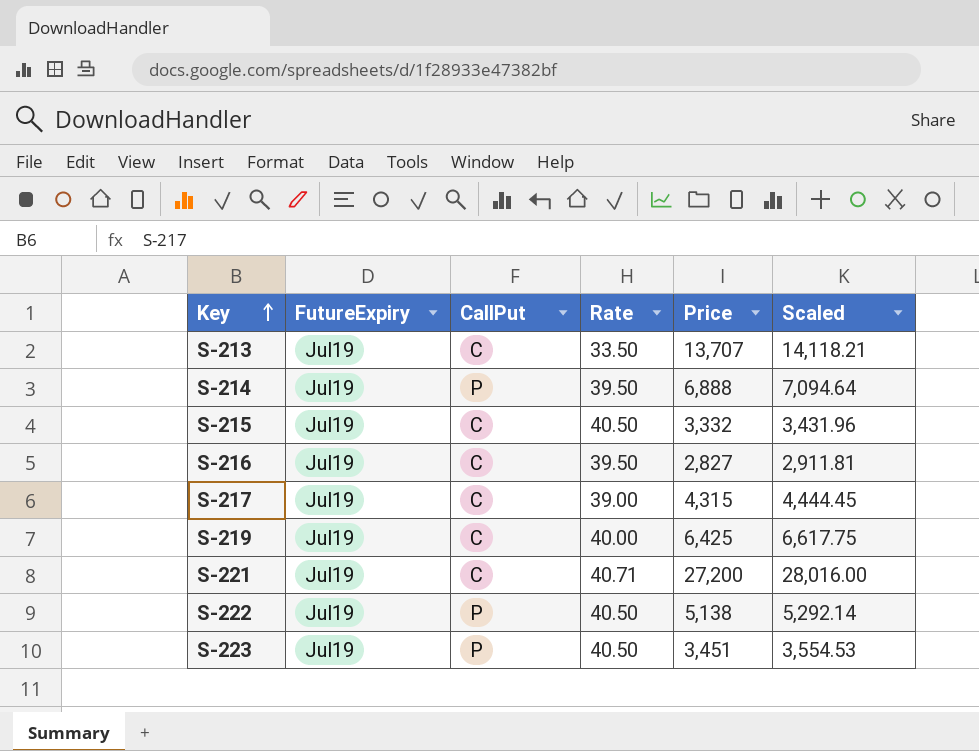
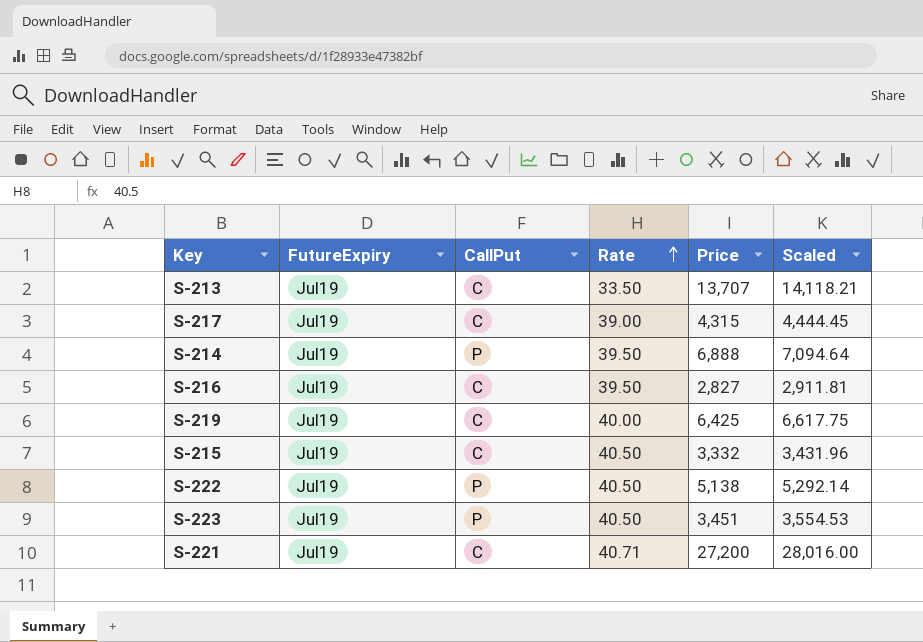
row order: Key ascending -> Rate ascending

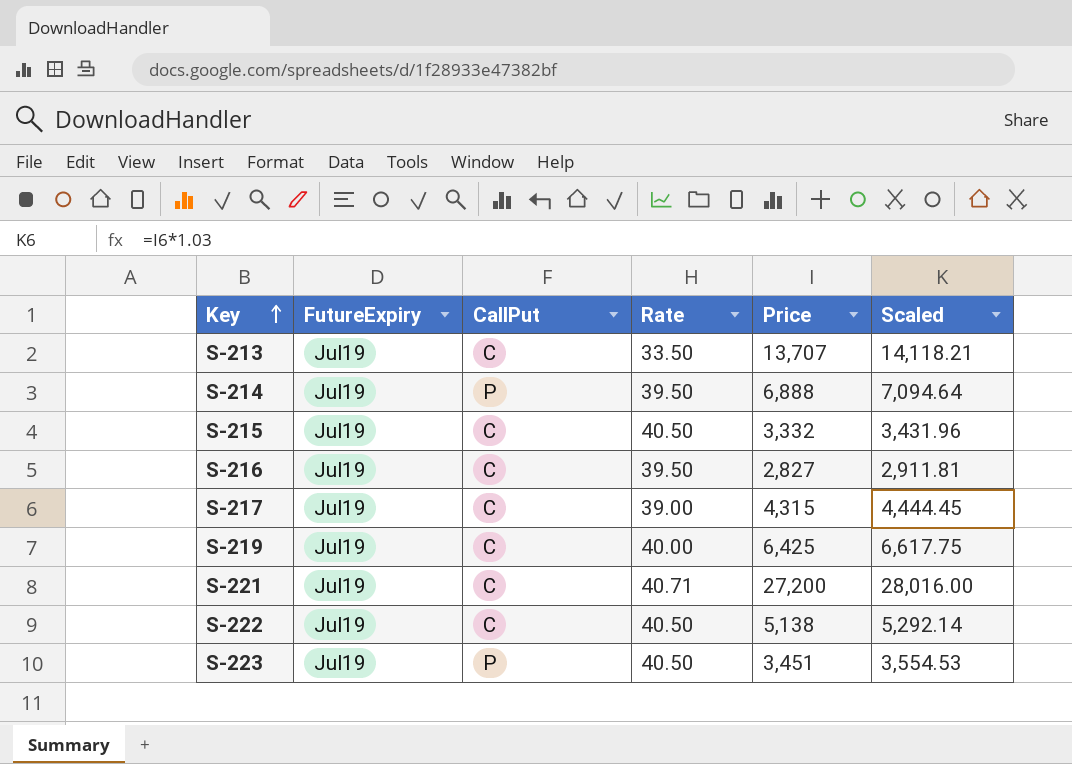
row order: Rate ascending -> Key ascending
S-222 | CallPut: P -> C

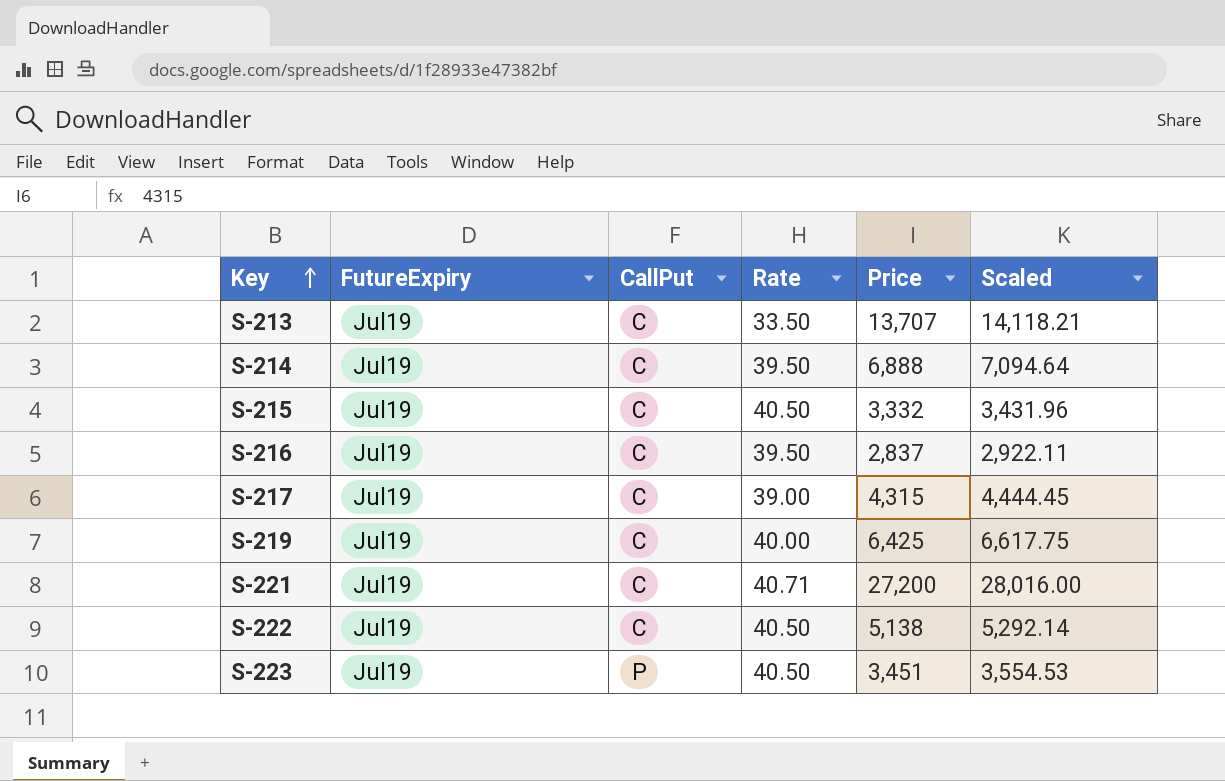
S-214 | CallPut: P -> C
S-216 | Price: 2,827 -> 2,837
S-216 | Scaled: 2,911.81 -> 2,922.11

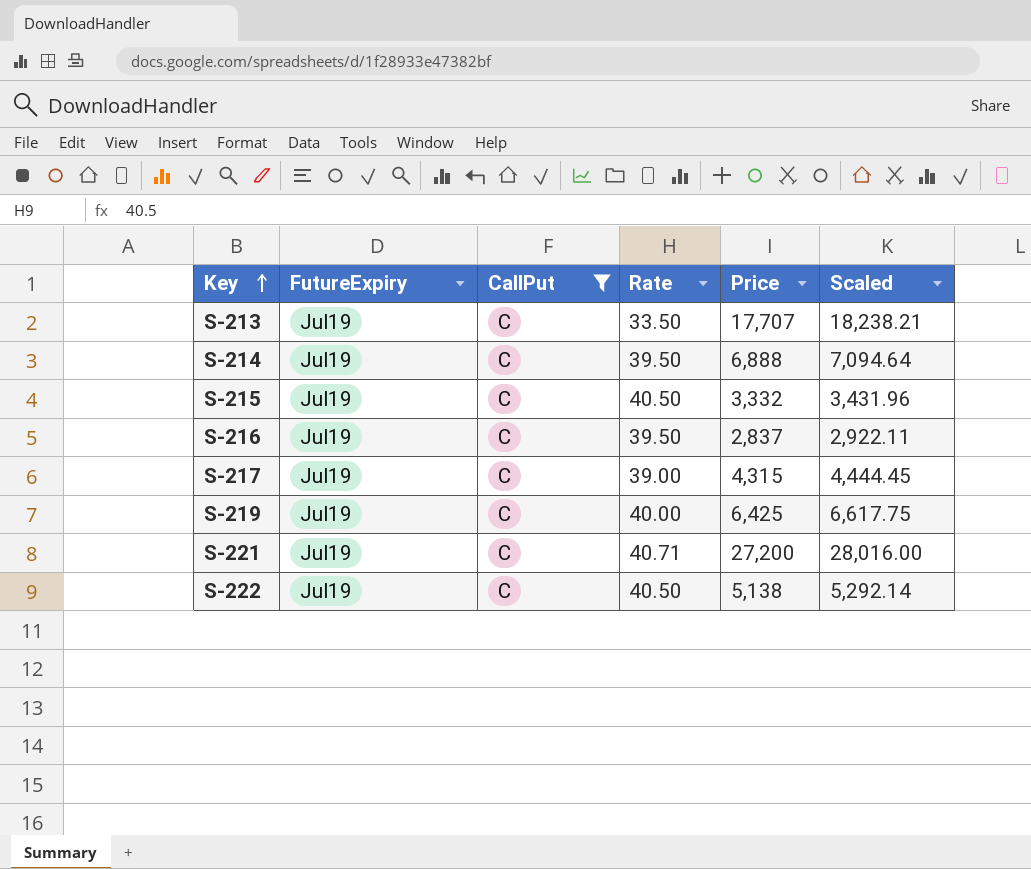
filter: none -> CallPut = C
S-213 | Price: 13,707 -> 17,707
S-213 | Scaled: 14,118.21 -> 18,238.21

